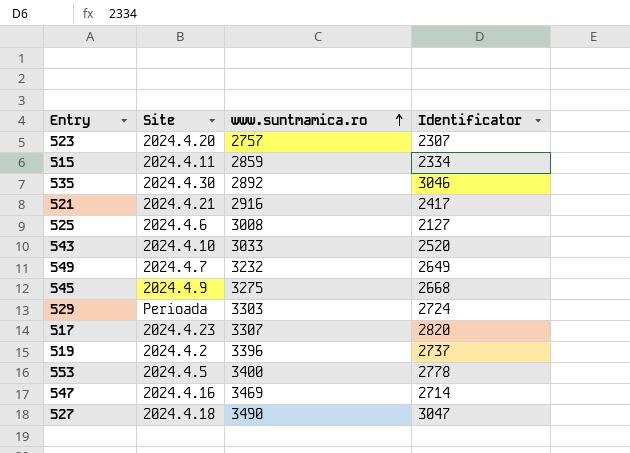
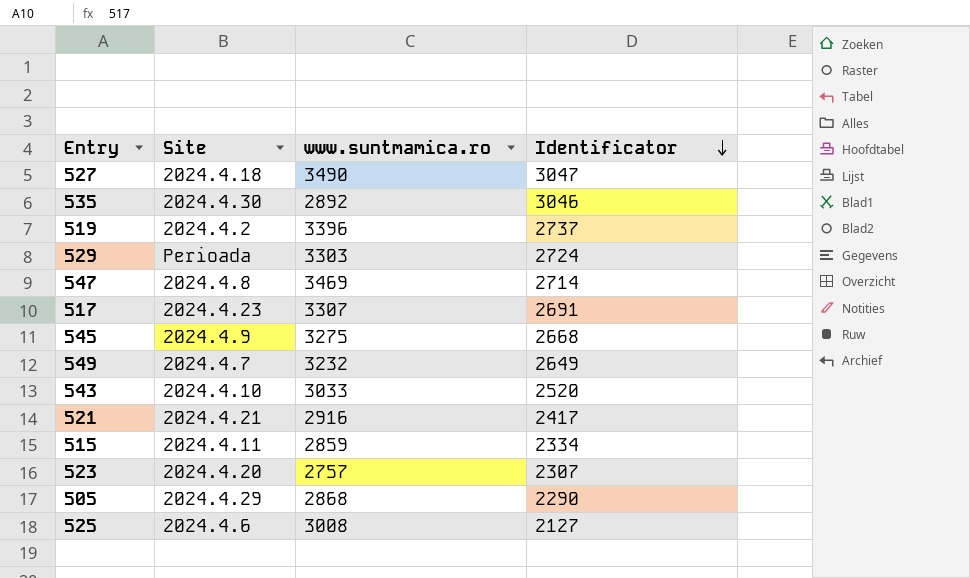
row order: www.suntmamica.ro ascending -> Identificator descending
row 553: 2024.4.5 | 3400 | 2778 -> none
547 | Site: 2024.4.16 -> 2024.4.8
517 | Identificator: 2820 -> 2691
row 505: none -> 2024.4.29 | 2868 | 2290

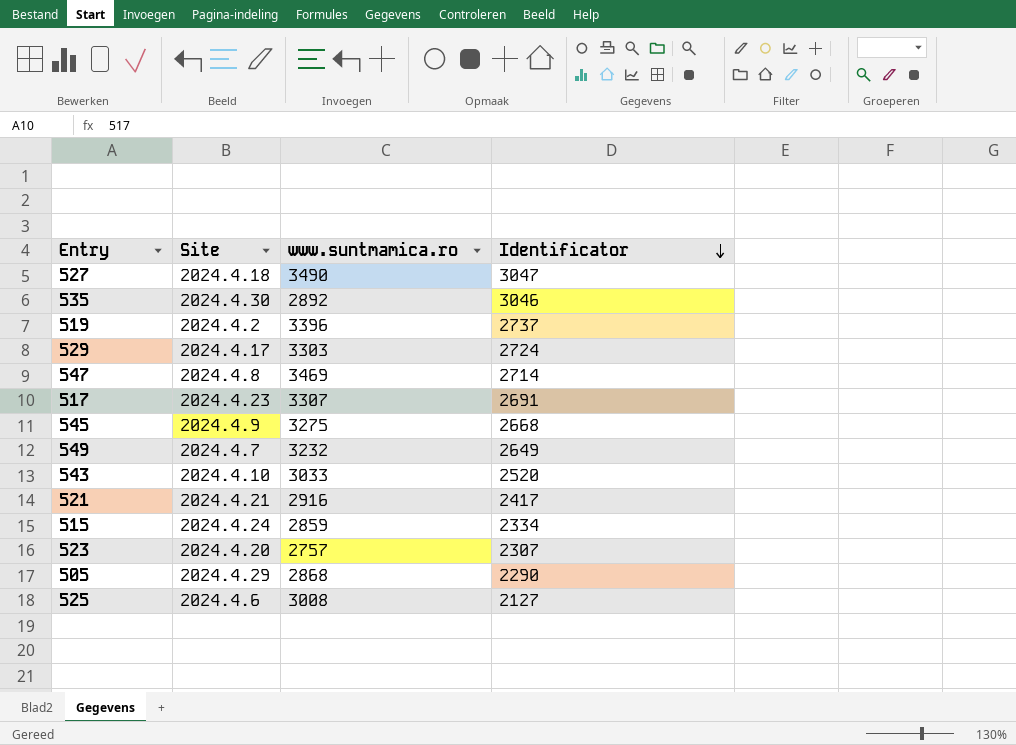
529 | Site: Perioada -> 2024.4.17
515 | Site: 2024.4.11 -> 2024.4.24

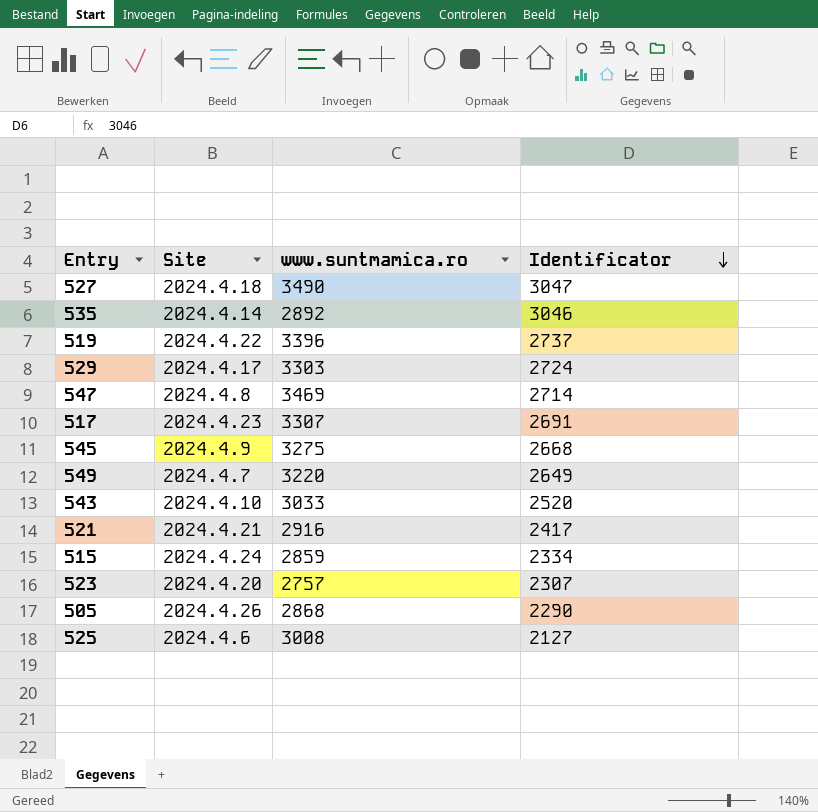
535 | Site: 2024.4.30 -> 2024.4.14
519 | Site: 2024.4.2 -> 2024.4.22
549 | www.suntmamica.ro: 3232 -> 3220
505 | Site: 2024.4.29 -> 2024.4.26

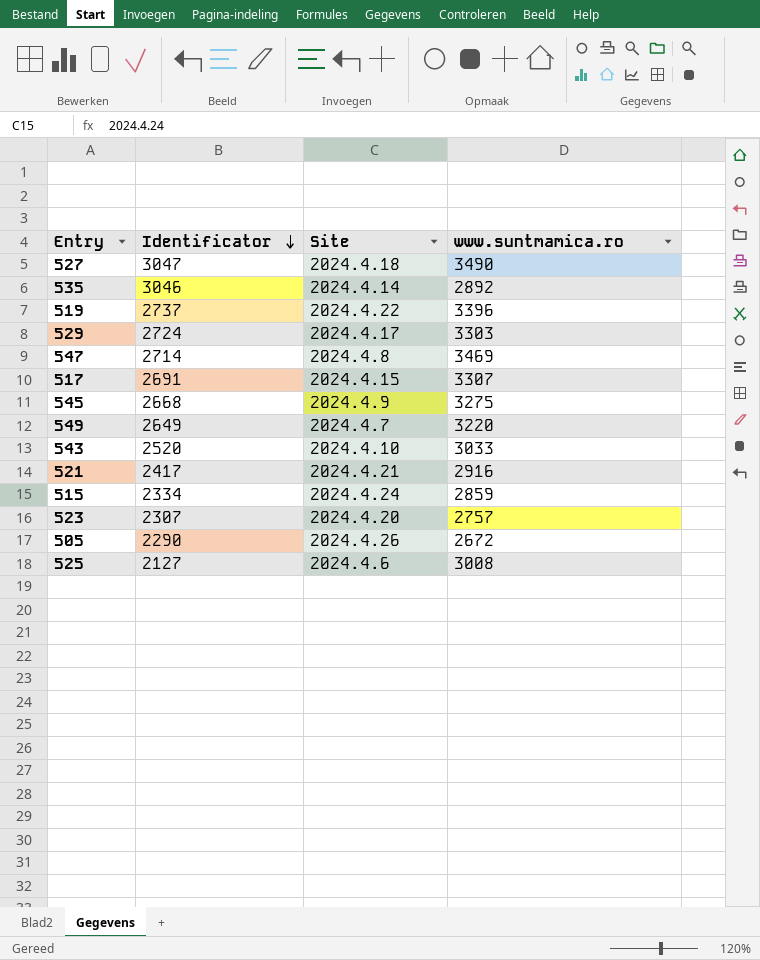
column Identificator | position: 4 -> 2
517 | Site: 2024.4.23 -> 2024.4.15
505 | www.suntmamica.ro: 2868 -> 2672

